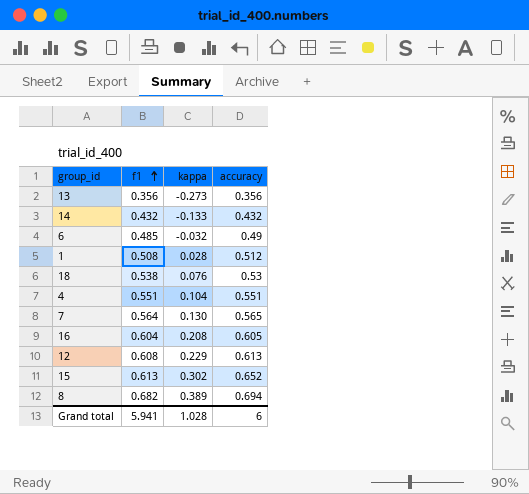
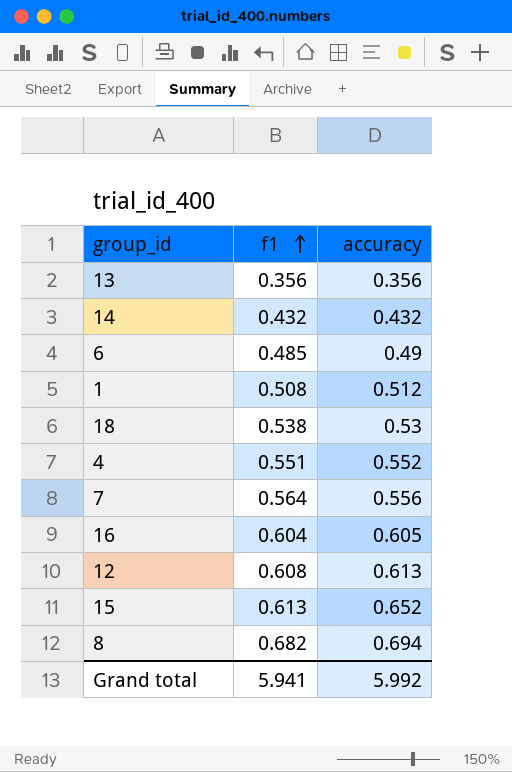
column kappa | position: 3 -> none
4 | accuracy: 0.551 -> 0.552
7 | accuracy: 0.565 -> 0.556
Grand total | accuracy: 6 -> 5.992

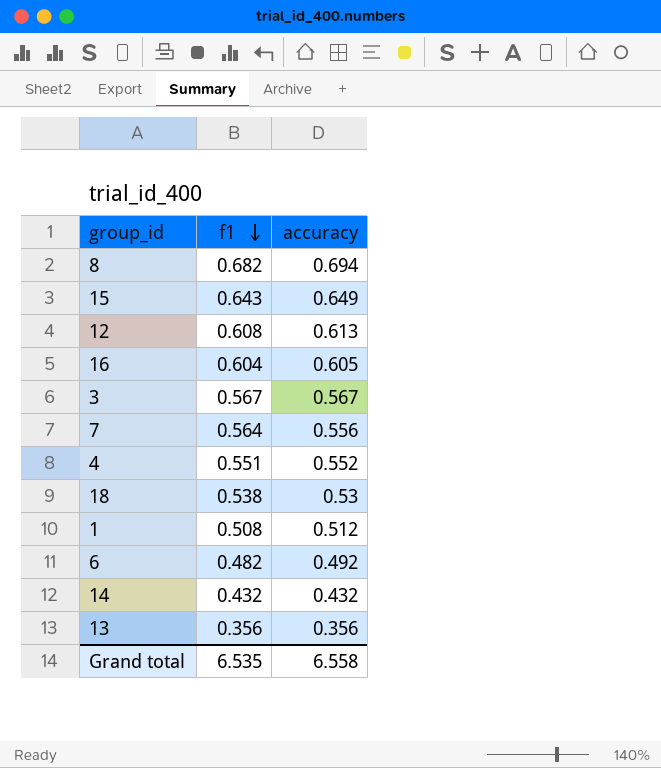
row order: f1 ascending -> f1 descending
15 | f1: 0.613 -> 0.643
15 | accuracy: 0.652 -> 0.649
row 3: none -> 0.567 | 0.567
6 | f1: 0.485 -> 0.482
6 | accuracy: 0.49 -> 0.492
Grand total | f1: 5.941 -> 6.535
Grand total | accuracy: 5.992 -> 6.558

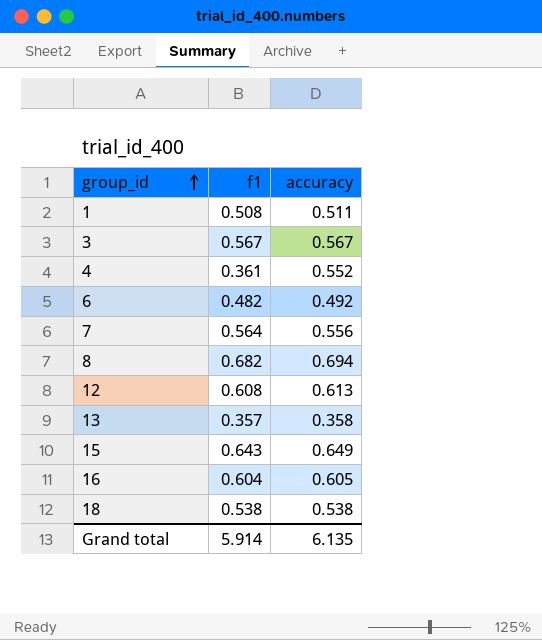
row order: f1 descending -> group_id ascending
row 14: 0.432 | 0.432 -> none
1 | accuracy: 0.512 -> 0.511
4 | f1: 0.551 -> 0.361
13 | f1: 0.356 -> 0.357
13 | accuracy: 0.356 -> 0.358
18 | accuracy: 0.53 -> 0.538
Grand total | f1: 6.535 -> 5.914
Grand total | accuracy: 6.558 -> 6.135

